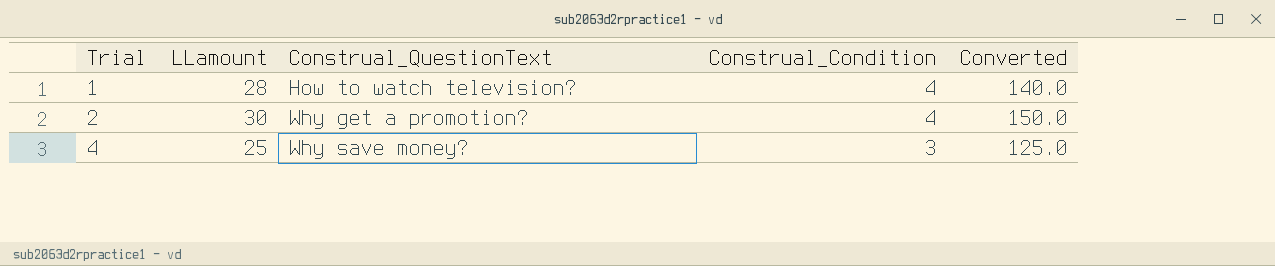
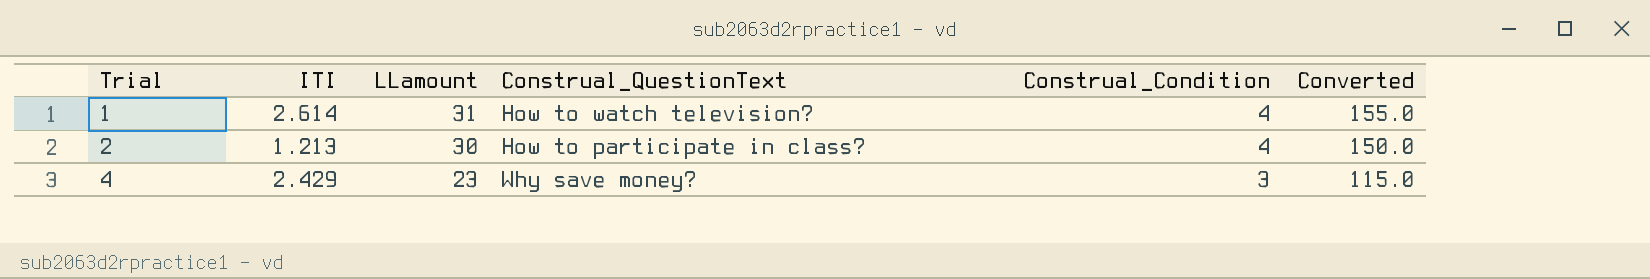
column ITI | position: none -> 2
1 | LLamount: 28 -> 31
1 | Converted: 140.0 -> 155.0
2 | Construal_QuestionText: Why get a promotion? -> How to participate in class?
4 | LLamount: 25 -> 23
4 | Converted: 125.0 -> 115.0

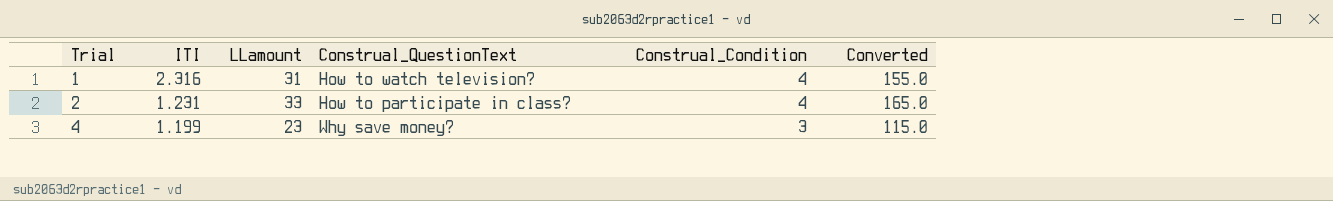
1 | ITI: 2.614 -> 2.316
2 | ITI: 1.213 -> 1.231
2 | LLamount: 30 -> 33
2 | Converted: 150.0 -> 165.0
4 | ITI: 2.429 -> 1.199

